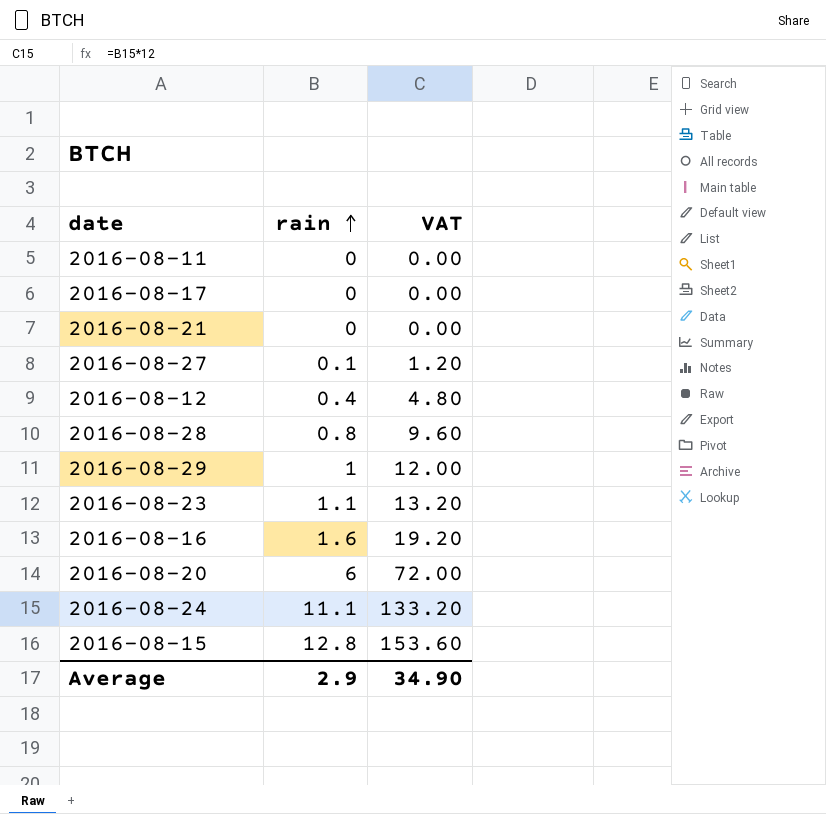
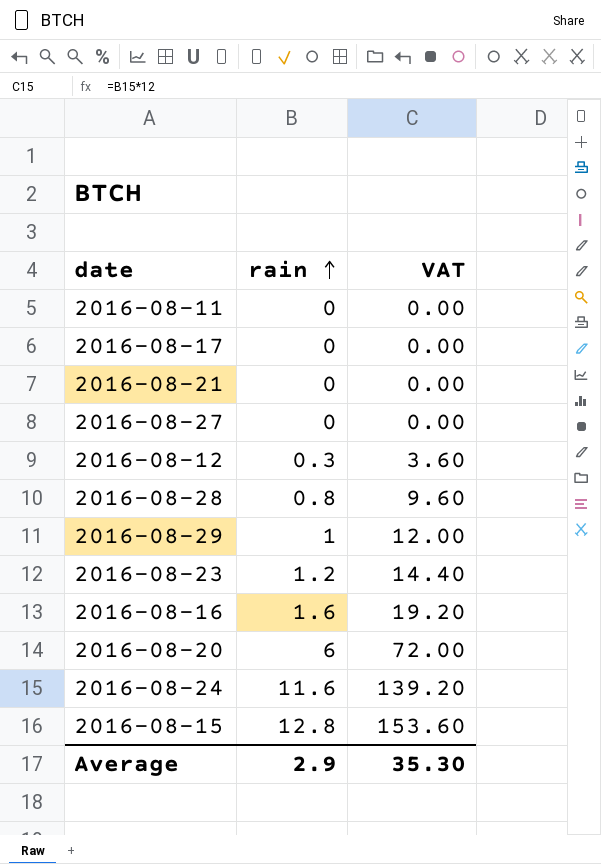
2016-08-27 | rain: 0.1 -> 0
2016-08-27 | VAT: 1.20 -> 0.00
2016-08-12 | rain: 0.4 -> 0.3
2016-08-12 | VAT: 4.80 -> 3.60
2016-08-23 | rain: 1.1 -> 1.2
2016-08-23 | VAT: 13.20 -> 14.40
2016-08-24 | rain: 11.1 -> 11.6
2016-08-24 | VAT: 133.20 -> 139.20
Average | VAT: 34.90 -> 35.30

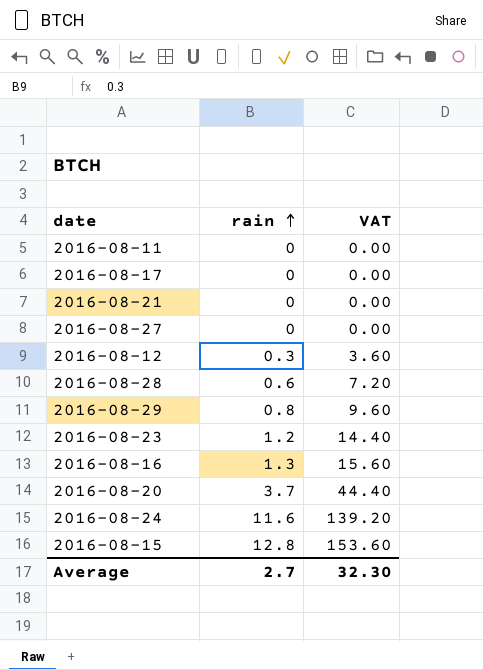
2016-08-28 | rain: 0.8 -> 0.6
2016-08-28 | VAT: 9.60 -> 7.20
2016-08-29 | rain: 1 -> 0.8
2016-08-29 | VAT: 12.00 -> 9.60
2016-08-16 | rain: 1.6 -> 1.3
2016-08-16 | VAT: 19.20 -> 15.60
2016-08-20 | rain: 6 -> 3.7
2016-08-20 | VAT: 72.00 -> 44.40
Average | rain: 2.9 -> 2.7
Average | VAT: 35.30 -> 32.30

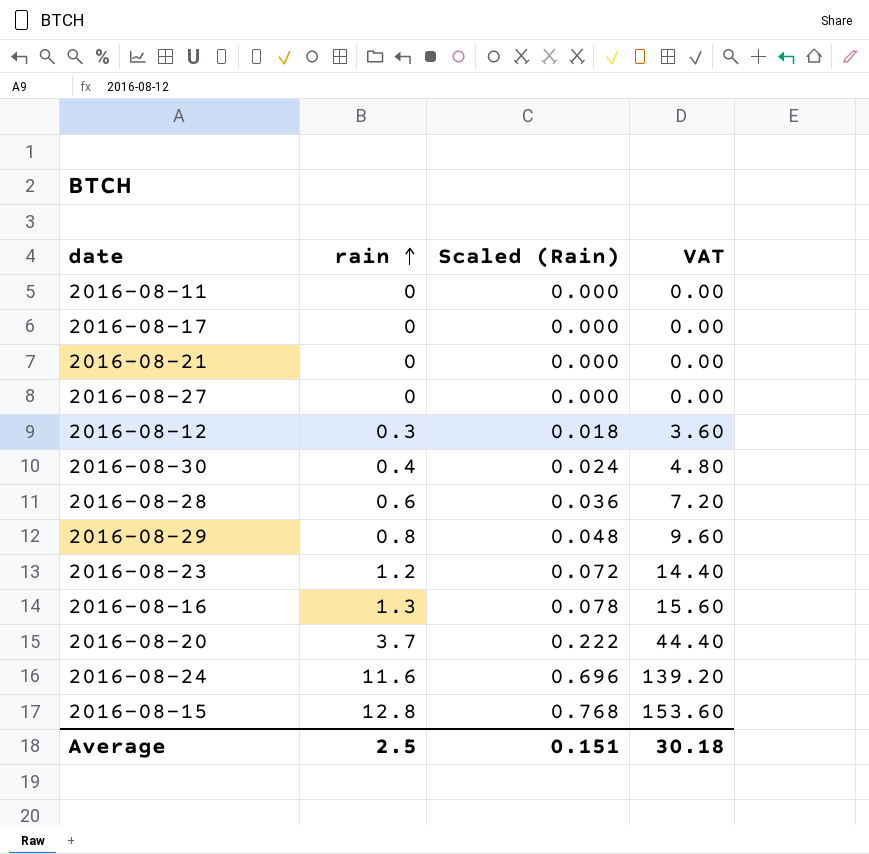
column Scaled (Rain) | formula: none -> [rain] * 0.06
row 2016-08-30: none -> 0.4 | 0.024 | 4.80
Average | rain: 2.7 -> 2.5
Average | VAT: 32.30 -> 30.18

